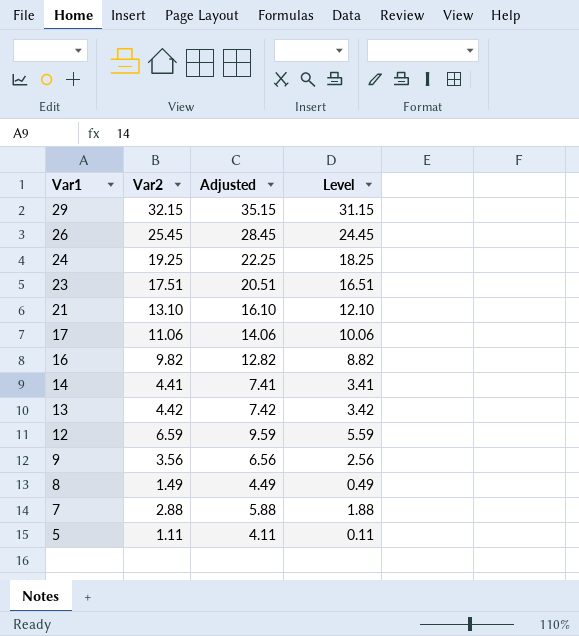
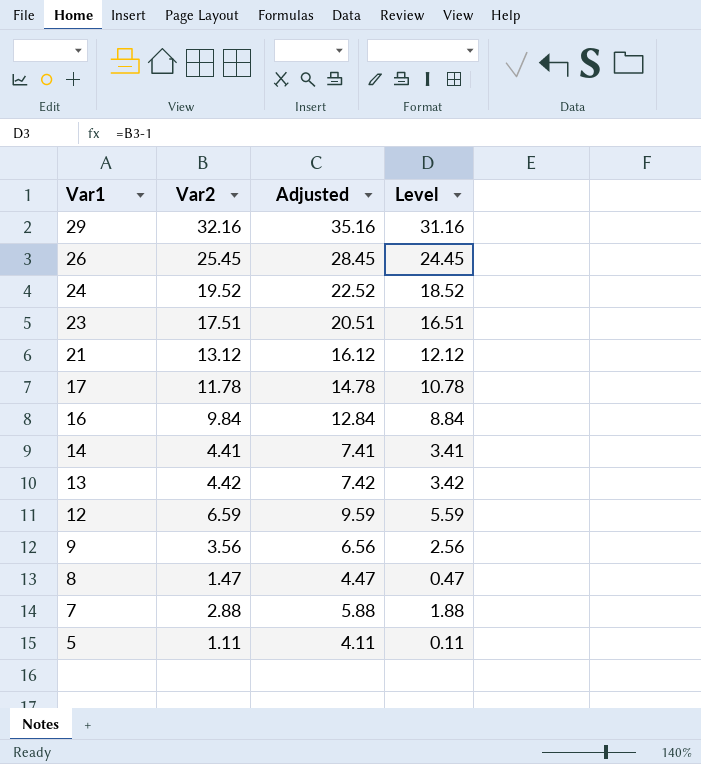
29 | Var2: 32.15 -> 32.16
29 | Adjusted: 35.15 -> 35.16
29 | Level: 31.15 -> 31.16
24 | Var2: 19.25 -> 19.52
24 | Adjusted: 22.25 -> 22.52
24 | Level: 18.25 -> 18.52
21 | Var2: 13.10 -> 13.12
21 | Adjusted: 16.10 -> 16.12
21 | Level: 12.10 -> 12.12
17 | Var2: 11.06 -> 11.78
17 | Adjusted: 14.06 -> 14.78
17 | Level: 10.06 -> 10.78
16 | Var2: 9.82 -> 9.84
16 | Adjusted: 12.82 -> 12.84
16 | Level: 8.82 -> 8.84
8 | Var2: 1.49 -> 1.47
8 | Adjusted: 4.49 -> 4.47
8 | Level: 0.49 -> 0.47

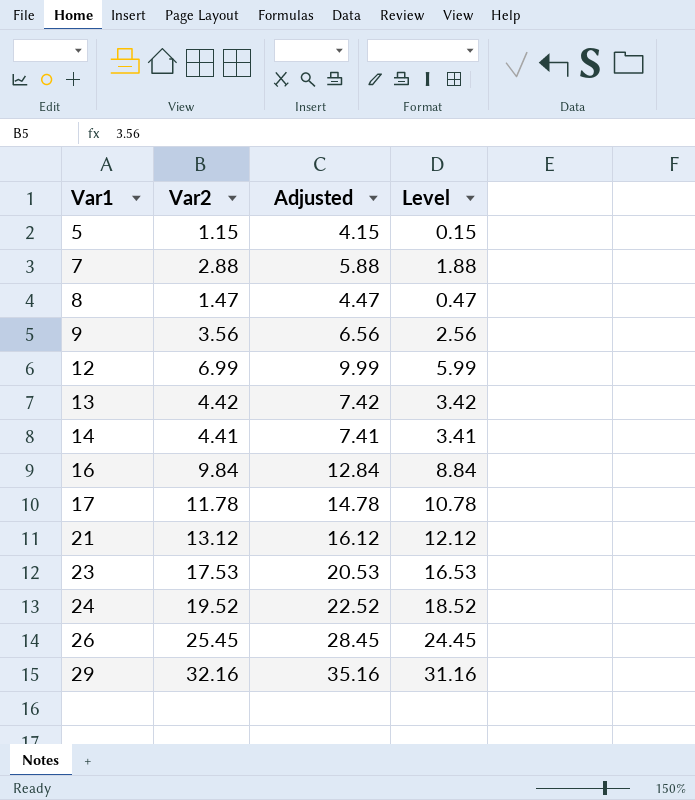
row order: Var1 descending -> Var1 ascending
5 | Var2: 1.11 -> 1.15
5 | Adjusted: 4.11 -> 4.15
5 | Level: 0.11 -> 0.15
12 | Var2: 6.59 -> 6.99
12 | Adjusted: 9.59 -> 9.99
12 | Level: 5.59 -> 5.99
23 | Var2: 17.51 -> 17.53
23 | Adjusted: 20.51 -> 20.53
23 | Level: 16.51 -> 16.53

